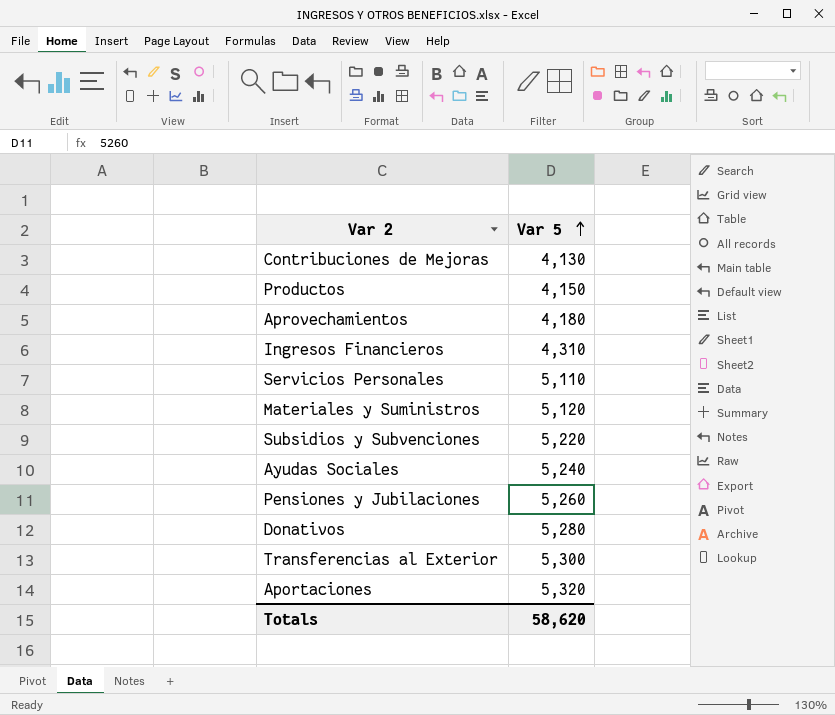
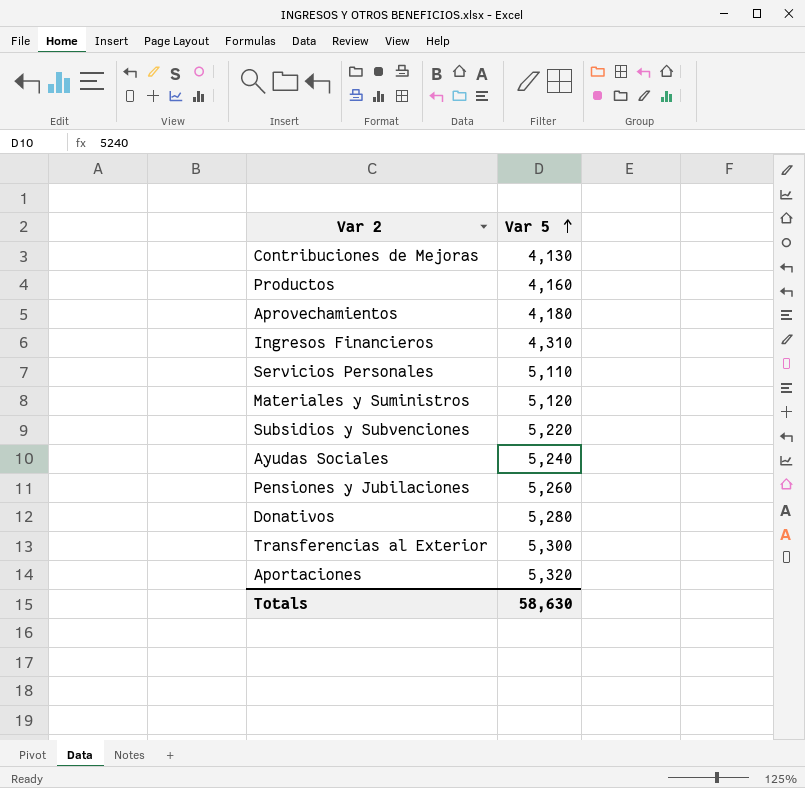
Productos | Var 5: 4,150 -> 4,160
Totals | Var 5: 58,620 -> 58,630

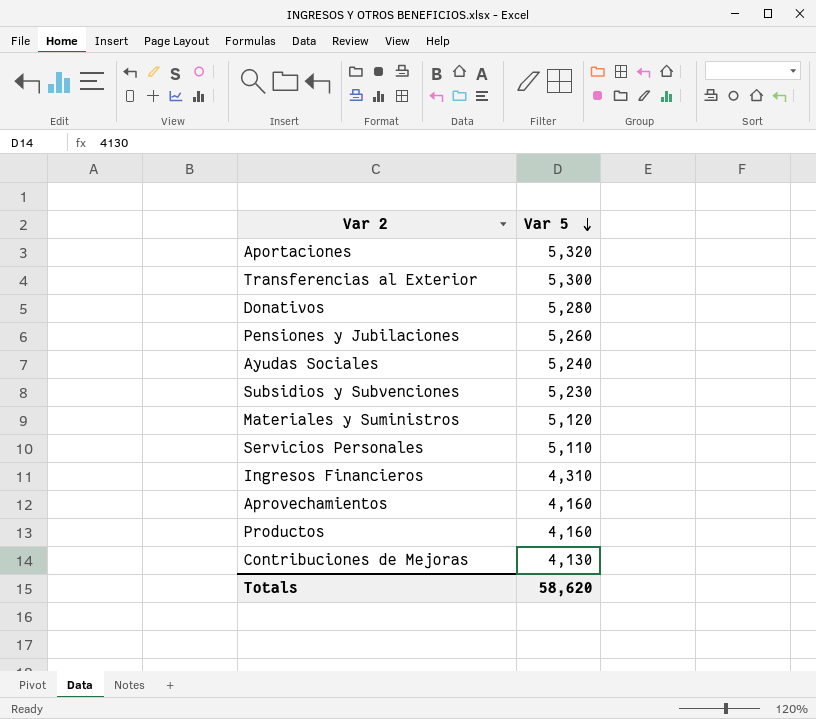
row order: Var 5 ascending -> Var 5 descending
Subsidios y Subvenciones | Var 5: 5,220 -> 5,230
Aprovechamientos | Var 5: 4,180 -> 4,160
Totals | Var 5: 58,630 -> 58,620

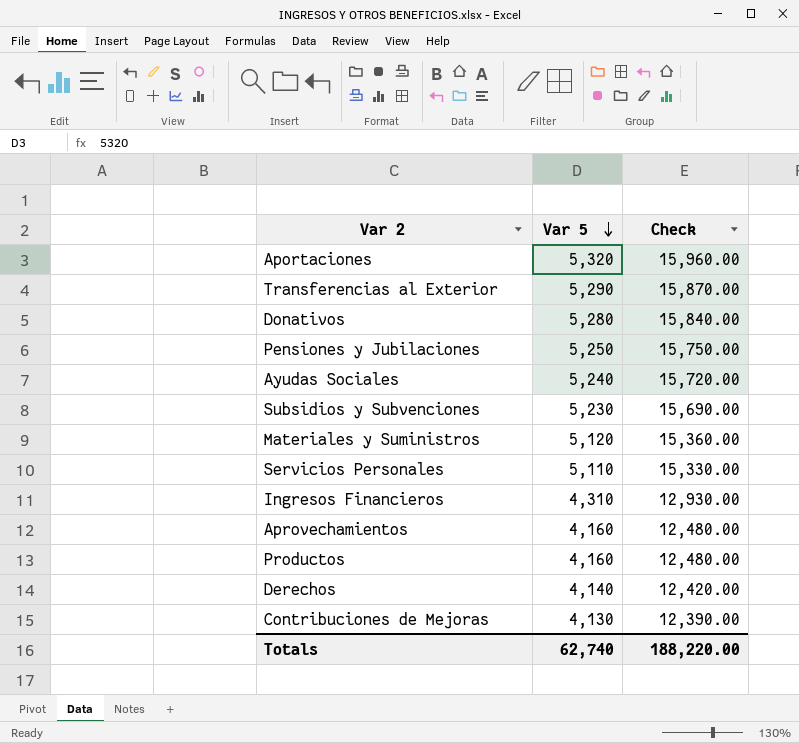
column Check | formula: none -> [Var 5] * 3
Transferencias al Exterior | Var 5: 5,300 -> 5,290
Pensiones y Jubilaciones | Var 5: 5,260 -> 5,250
row Derechos: none -> 4,140 | 12,420.00
Totals | Var 5: 58,620 -> 62,740

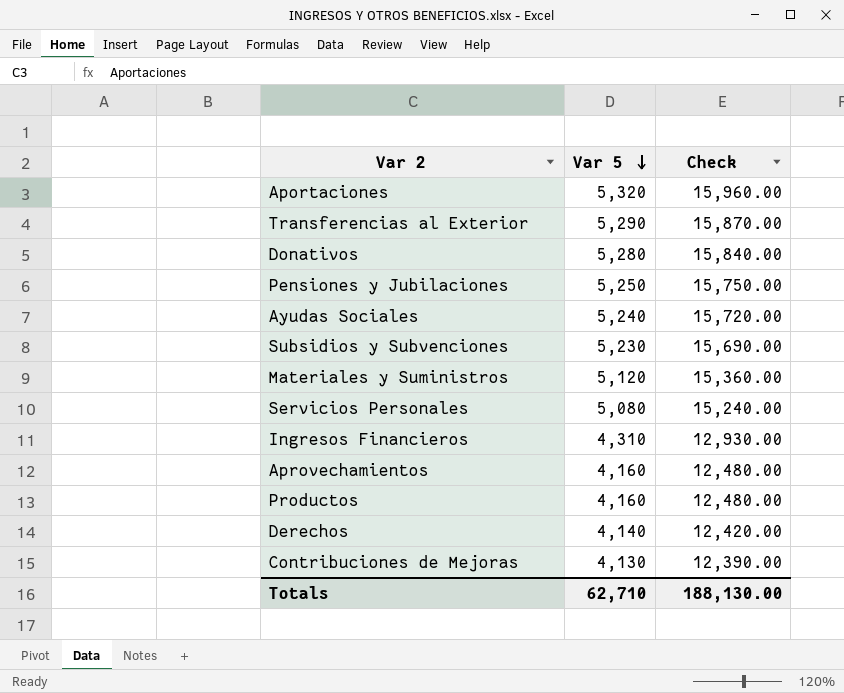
Servicios Personales | Var 5: 5,110 -> 5,080
Servicios Personales | Check: 15,330.00 -> 15,240.00
Totals | Var 5: 62,740 -> 62,710
Totals | Check: 188,220.00 -> 188,130.00

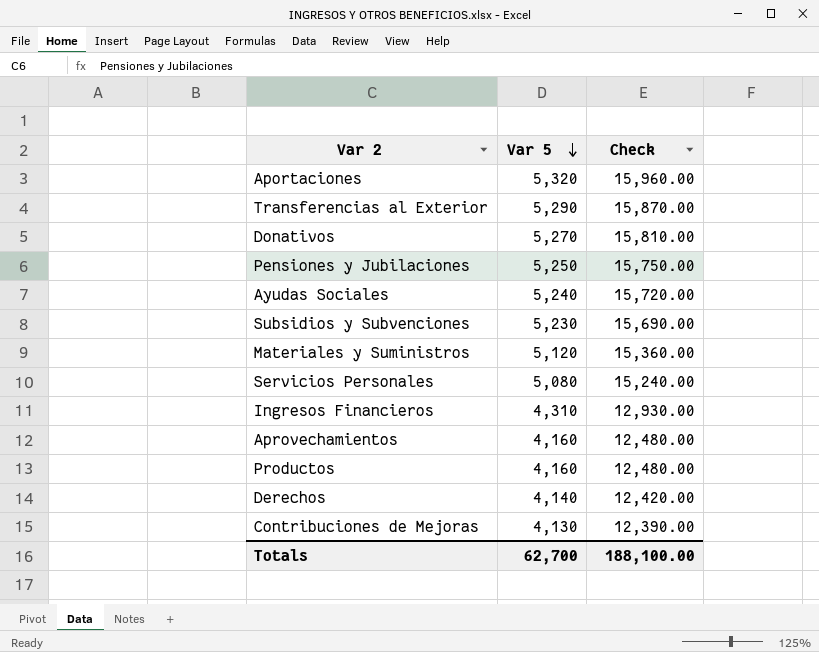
Donativos | Var 5: 5,280 -> 5,270
Donativos | Check: 15,840.00 -> 15,810.00
Totals | Var 5: 62,710 -> 62,700
Totals | Check: 188,130.00 -> 188,100.00

